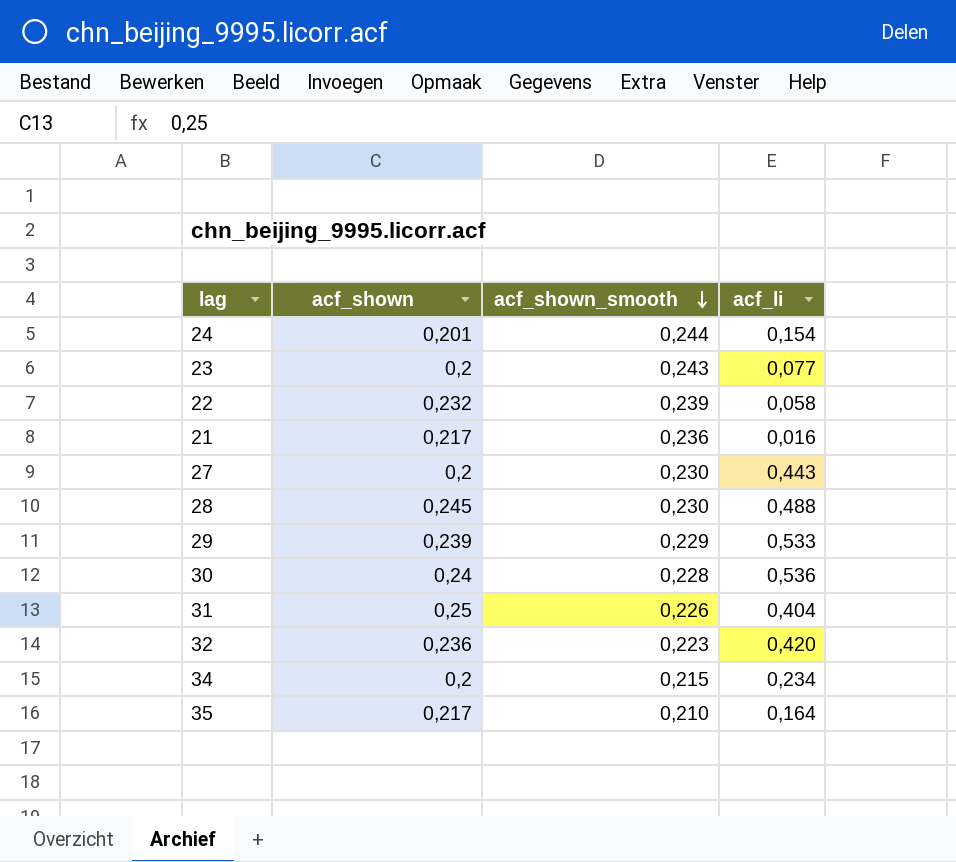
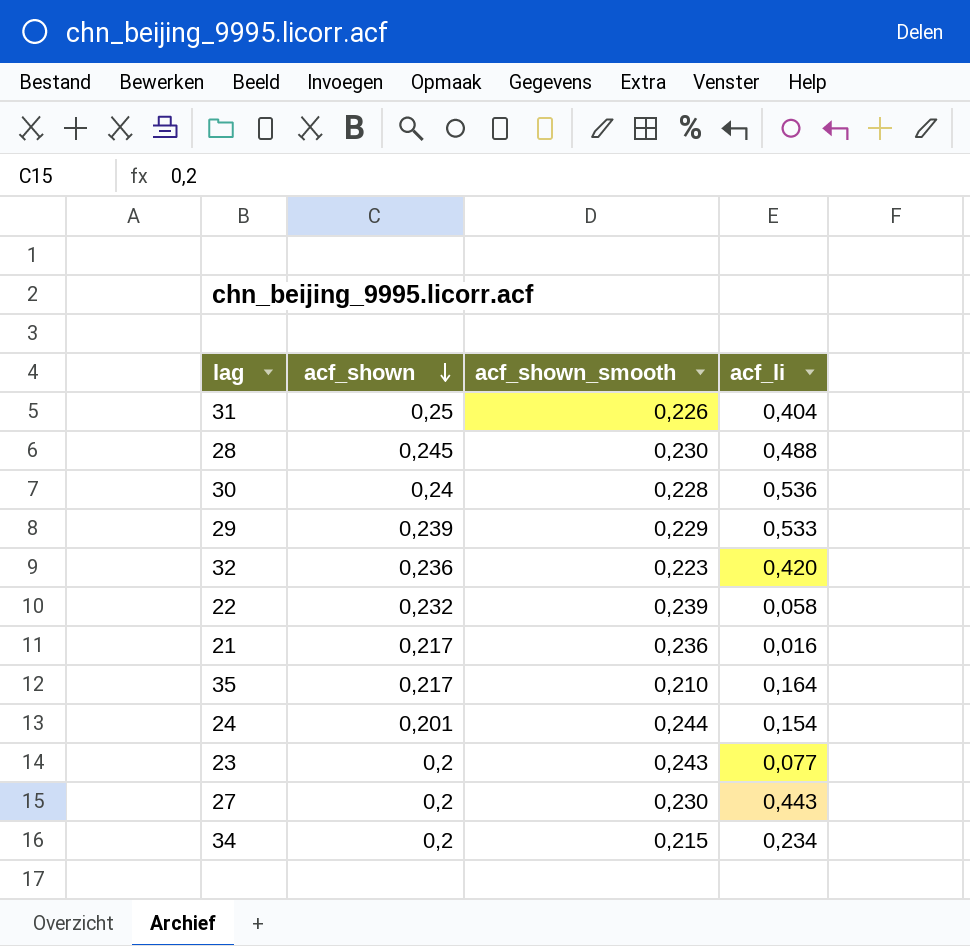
row order: acf_shown_smooth descending -> acf_shown descending

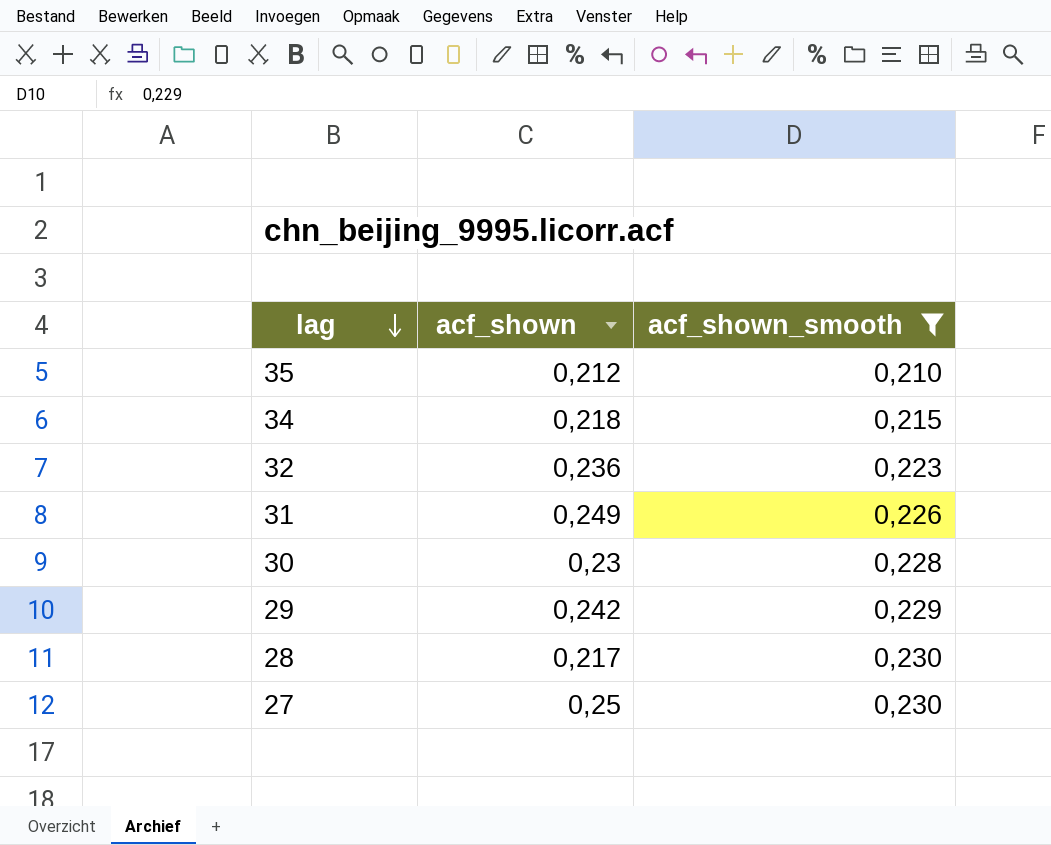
filter: none -> acf_shown_smooth <= 0,230
row order: acf_shown descending -> lag descending
column acf_li | position: 4 -> none
35 | acf_shown: 0,217 -> 0,212
34 | acf_shown: 0,2 -> 0,218
31 | acf_shown: 0,25 -> 0,249
30 | acf_shown: 0,24 -> 0,23
29 | acf_shown: 0,239 -> 0,242
28 | acf_shown: 0,245 -> 0,217
27 | acf_shown: 0,2 -> 0,25

